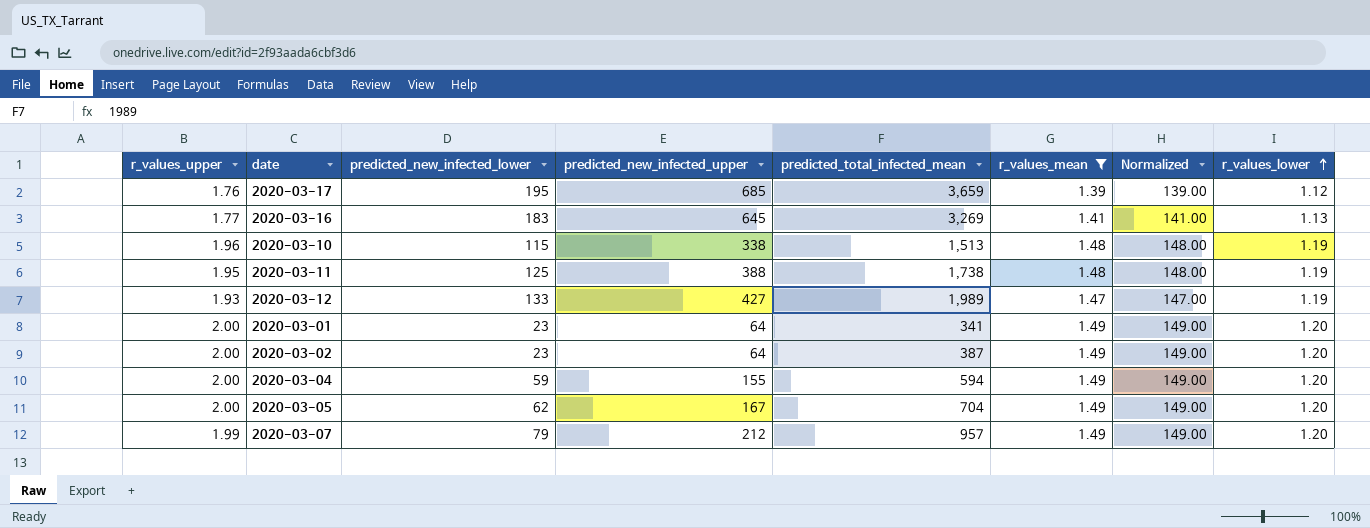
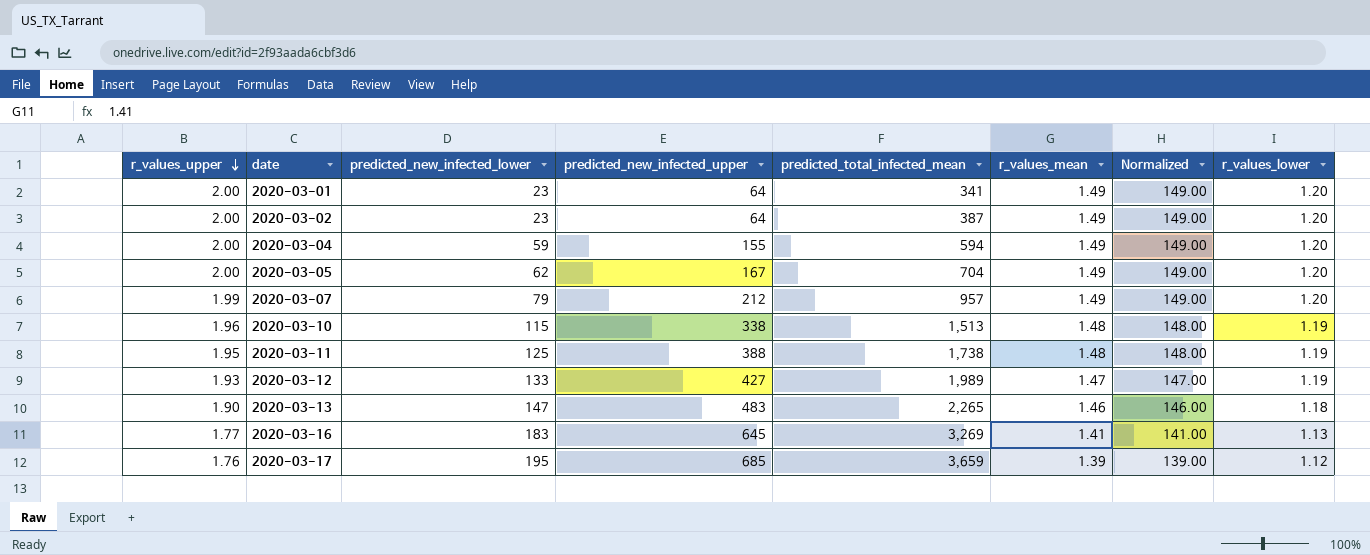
filter: r_values_mean != 1.46 -> none
row order: r_values_lower ascending -> r_values_upper descending

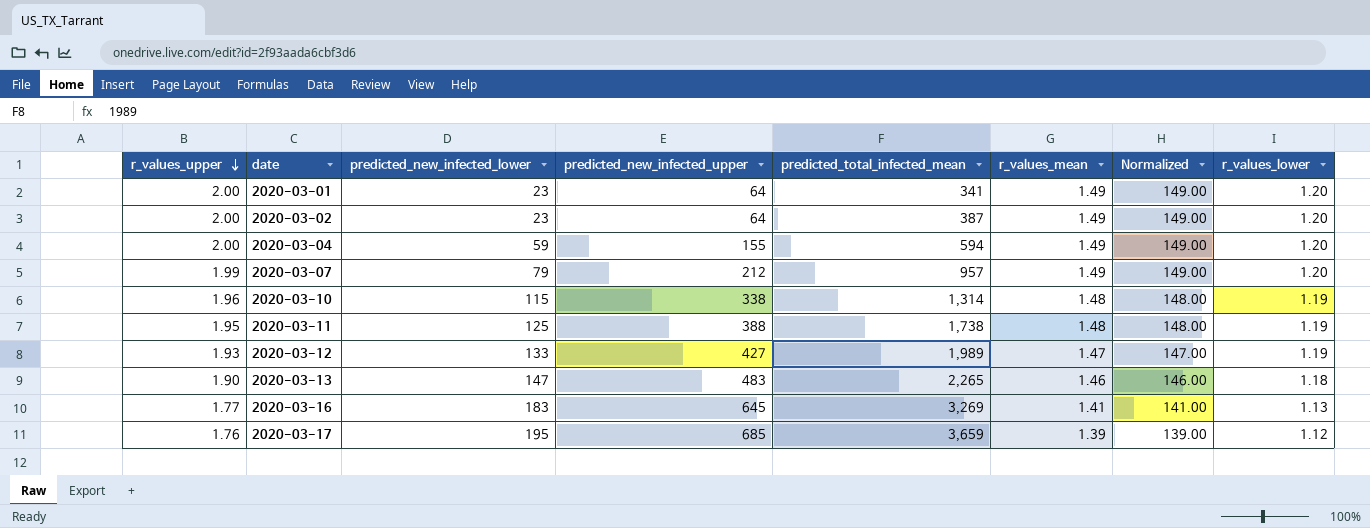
row 2020-03-05: 2.00 | 62 | 167 | 704 | 1.49 | 149.00 | 1.20 -> none
2020-03-10 | predicted_total_infected_mean: 1,513 -> 1,314

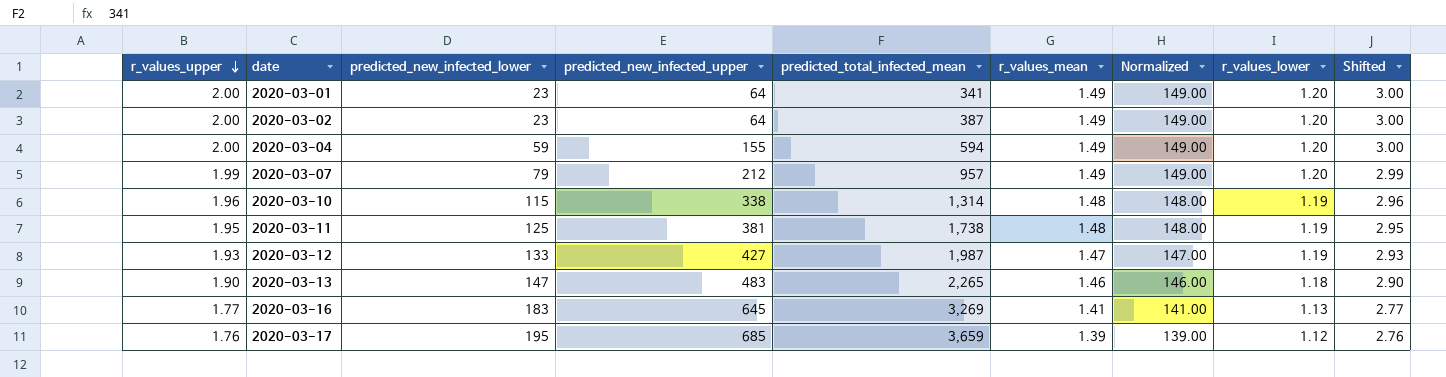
column Shifted | formula: none -> [r_values_upper] + 1
2020-03-11 | predicted_new_infected_upper: 388 -> 381
2020-03-12 | predicted_total_infected_mean: 1,989 -> 1,987

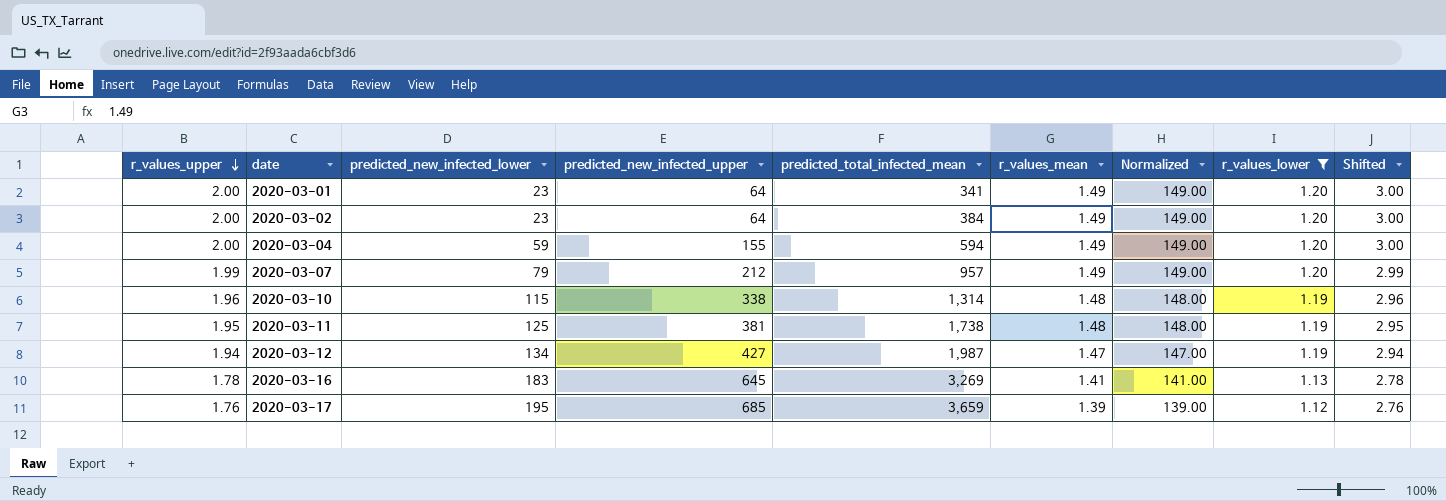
filter: none -> r_values_lower != 1.18
2020-03-02 | predicted_total_infected_mean: 387 -> 384
2020-03-12 | r_values_upper: 1.93 -> 1.94
2020-03-12 | predicted_new_infected_lower: 133 -> 134
2020-03-12 | Shifted: 2.93 -> 2.94
2020-03-16 | r_values_upper: 1.77 -> 1.78
2020-03-16 | Shifted: 2.77 -> 2.78

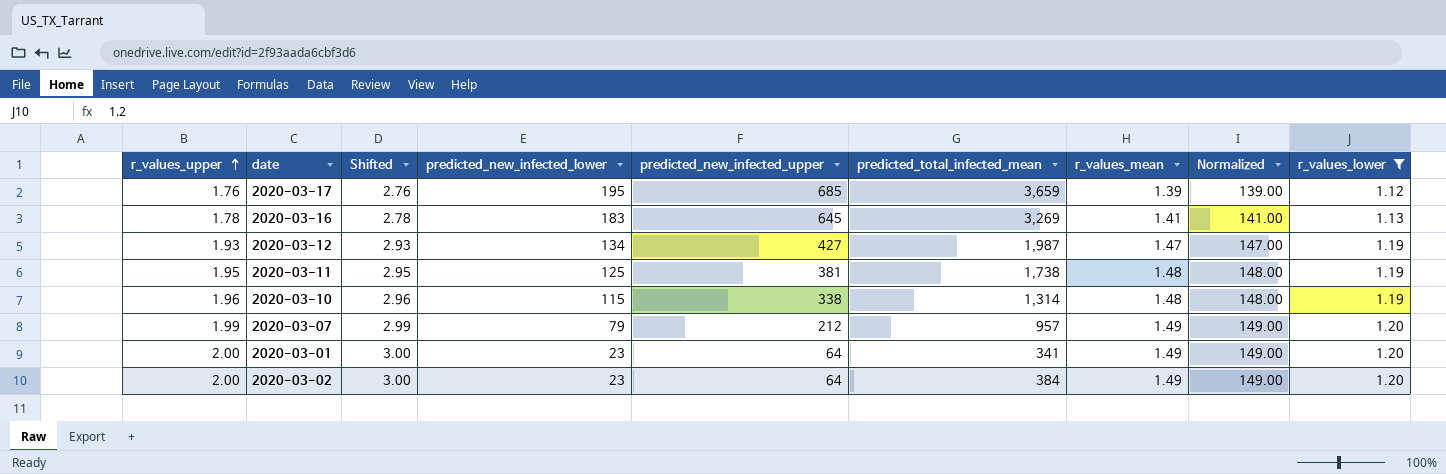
row order: r_values_upper descending -> r_values_upper ascending
column Shifted | position: 9 -> 3
row 2020-03-04: 2.00 | 59 | 155 | 594 | 1.49 | 149.00 | 1.20 | 3.00 -> none
2020-03-12 | r_values_upper: 1.94 -> 1.93
2020-03-12 | Shifted: 2.94 -> 2.93

